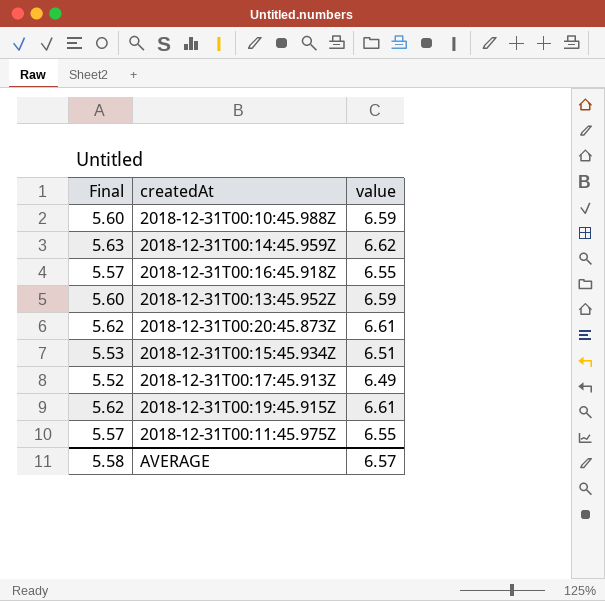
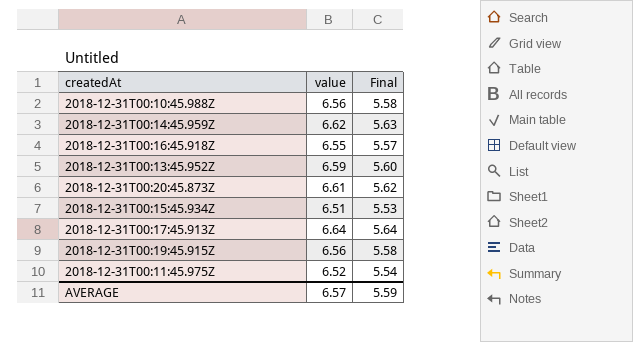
column Final | position: 1 -> 3
2018-12-31T00:10:45.988Z | value: 6.59 -> 6.56
2018-12-31T00:10:45.988Z | Final: 5.60 -> 5.58
2018-12-31T00:17:45.913Z | value: 6.49 -> 6.64
2018-12-31T00:17:45.913Z | Final: 5.52 -> 5.64
2018-12-31T00:19:45.915Z | value: 6.61 -> 6.56
2018-12-31T00:19:45.915Z | Final: 5.62 -> 5.58
2018-12-31T00:11:45.975Z | value: 6.55 -> 6.52
2018-12-31T00:11:45.975Z | Final: 5.57 -> 5.54
AVERAGE | Final: 5.58 -> 5.59

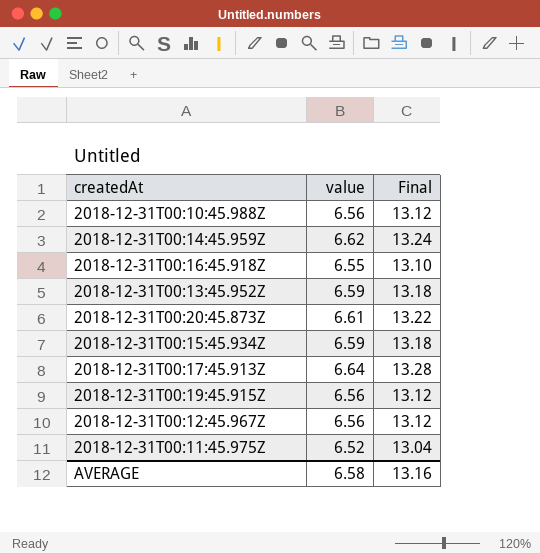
column Final | formula: [value] * 0.85 -> [value] * 2
2018-12-31T00:15:45.934Z | value: 6.51 -> 6.59
row 2018-12-31T00:12:45.967Z: none -> 6.56 | 13.12
AVERAGE | value: 6.57 -> 6.58
AVERAGE | Final: 5.59 -> 13.16

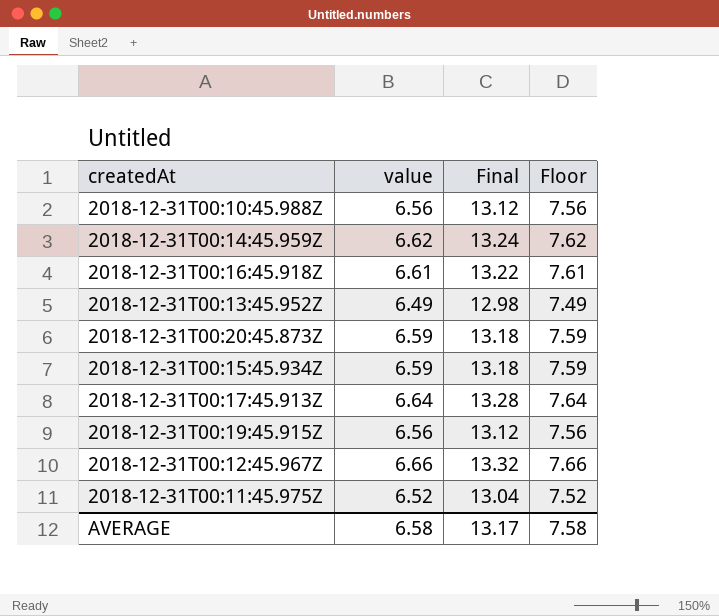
column Floor | formula: none -> [value] + 1
2018-12-31T00:16:45.918Z | value: 6.55 -> 6.61
2018-12-31T00:16:45.918Z | Final: 13.10 -> 13.22
2018-12-31T00:13:45.952Z | value: 6.59 -> 6.49
2018-12-31T00:13:45.952Z | Final: 13.18 -> 12.98
2018-12-31T00:20:45.873Z | value: 6.61 -> 6.59
2018-12-31T00:20:45.873Z | Final: 13.22 -> 13.18
2018-12-31T00:12:45.967Z | value: 6.56 -> 6.66
2018-12-31T00:12:45.967Z | Final: 13.12 -> 13.32
AVERAGE | Final: 13.16 -> 13.17

